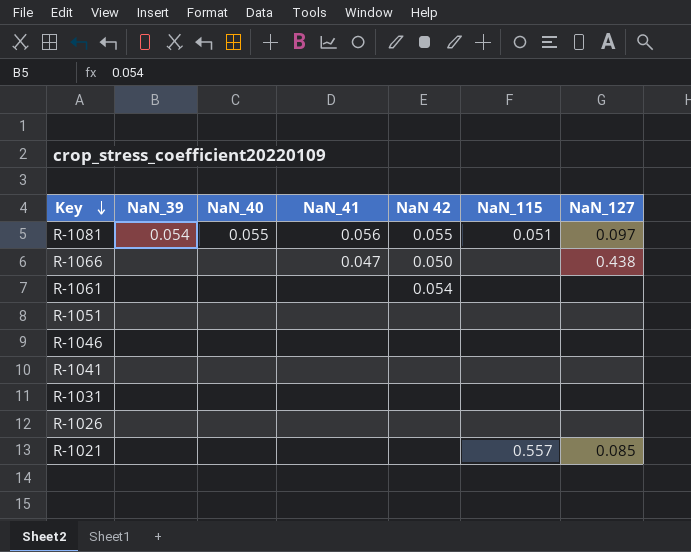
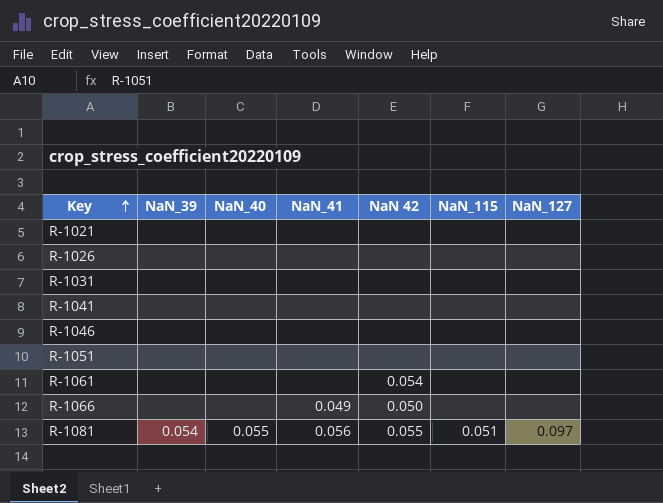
row order: Key descending -> Key ascending
R-1021 | NaN_115: 0.557 -> none
R-1021 | NaN_127: 0.085 -> none
R-1066 | NaN_41: 0.047 -> 0.049
R-1066 | NaN_127: 0.438 -> none

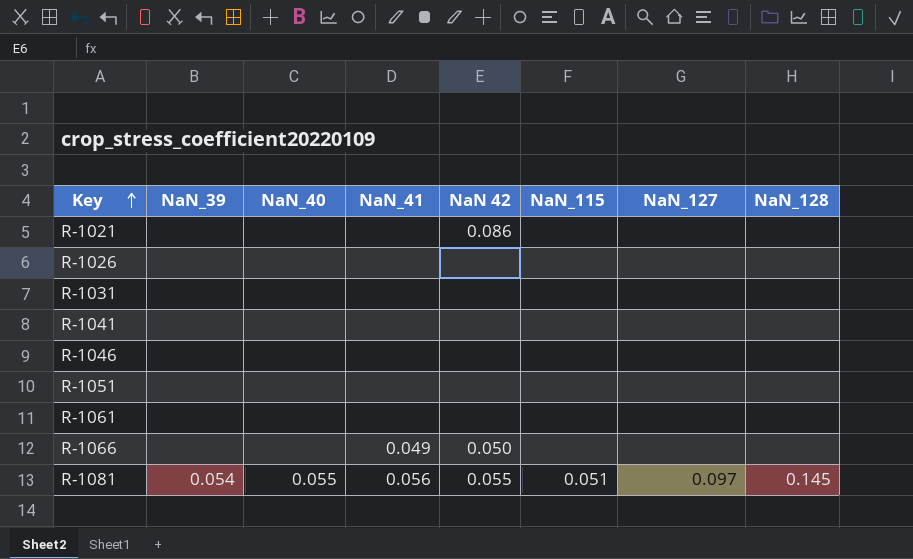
column NaN_128 | position: none -> 8
R-1021 | NaN 42: none -> 0.086
R-1061 | NaN 42: 0.054 -> none

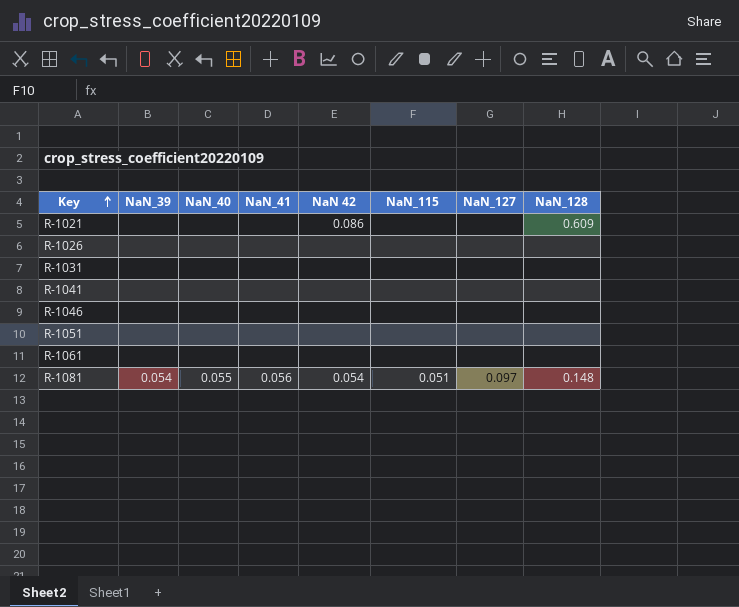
row R-1066: none | none | 0.049 | 0.050 | none | none | none -> none
R-1021 | NaN_128: none -> 0.609
R-1081 | NaN 42: 0.055 -> 0.054
R-1081 | NaN_128: 0.145 -> 0.148

